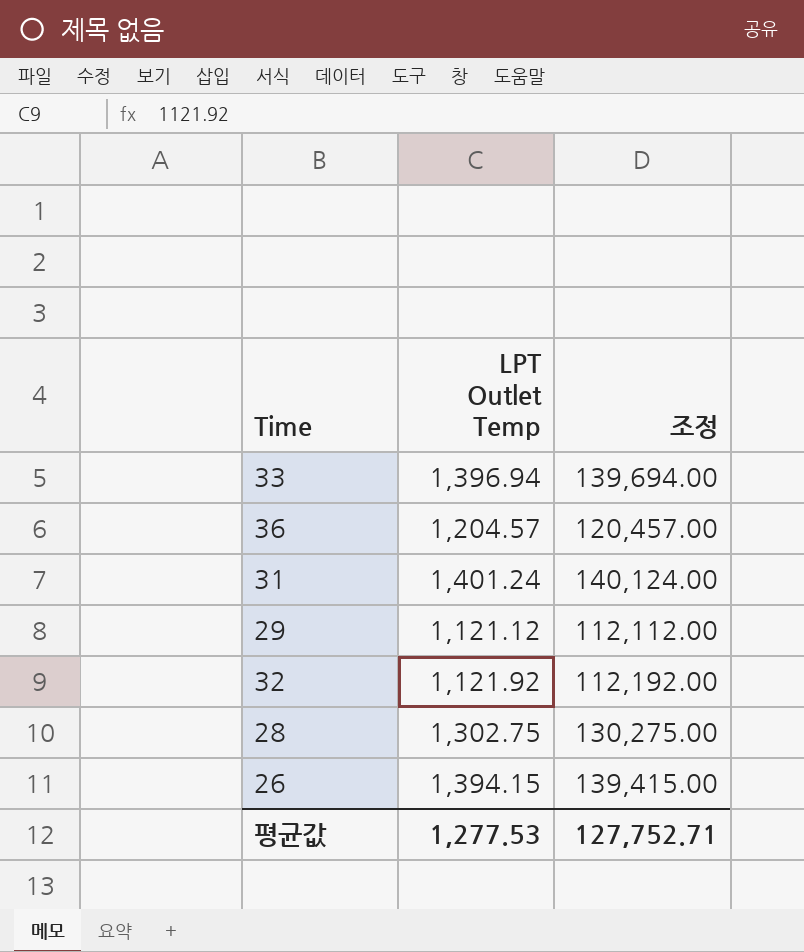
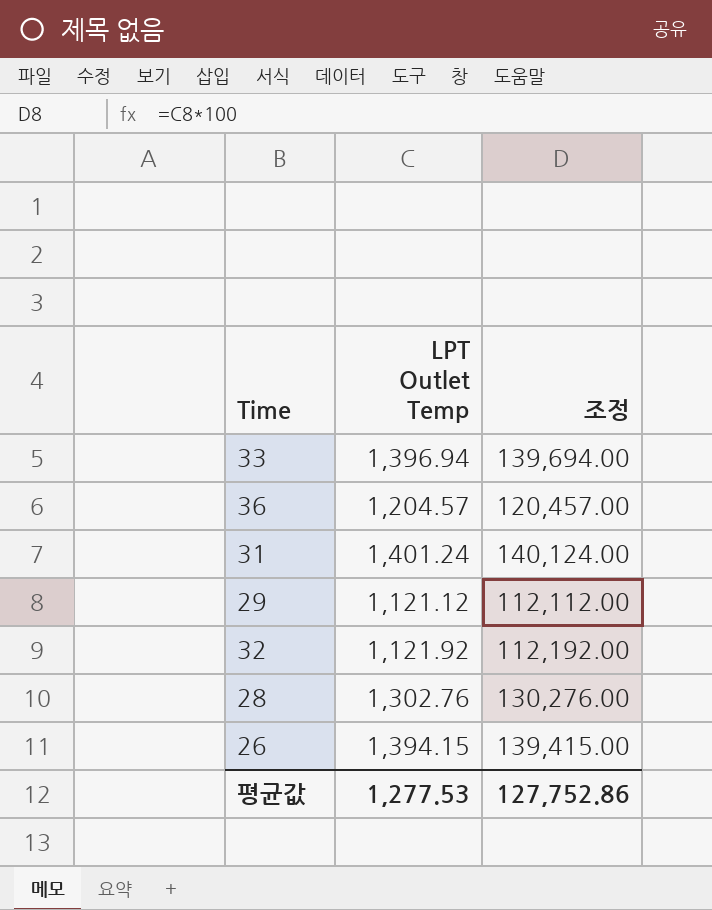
28 | LPT Outlet Temp: 1,302.75 -> 1,302.76
28 | 조정: 130,275.00 -> 130,276.00
평균값 | 조정: 127,752.71 -> 127,752.86

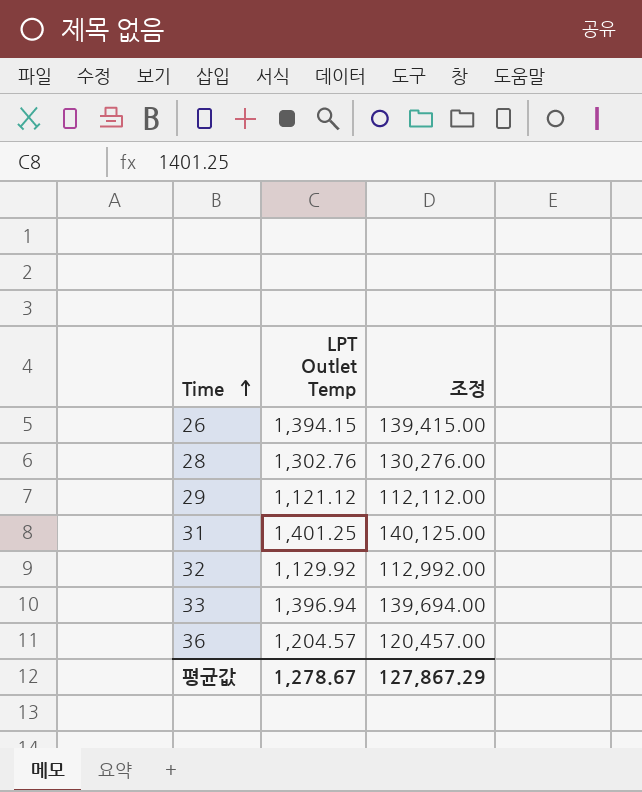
row order: none -> Time ascending
31 | LPT Outlet Temp: 1,401.24 -> 1,401.25
31 | 조정: 140,124.00 -> 140,125.00
32 | LPT Outlet Temp: 1,121.92 -> 1,129.92
32 | 조정: 112,192.00 -> 112,992.00
평균값 | LPT Outlet Temp: 1,277.53 -> 1,278.67
평균값 | 조정: 127,752.86 -> 127,867.29

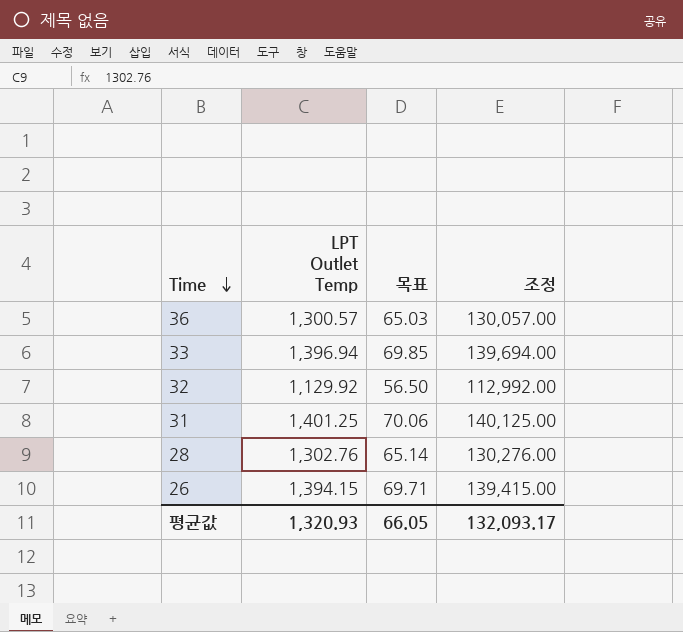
row order: Time ascending -> Time descending
column 목표 | formula: none -> [LPT Outlet Temp] * 0.05
row 29: 1,121.12 | 112,112.00 -> none
36 | LPT Outlet Temp: 1,204.57 -> 1,300.57
36 | 조정: 120,457.00 -> 130,057.00
평균값 | LPT Outlet Temp: 1,278.67 -> 1,320.93
평균값 | 조정: 127,867.29 -> 132,093.17

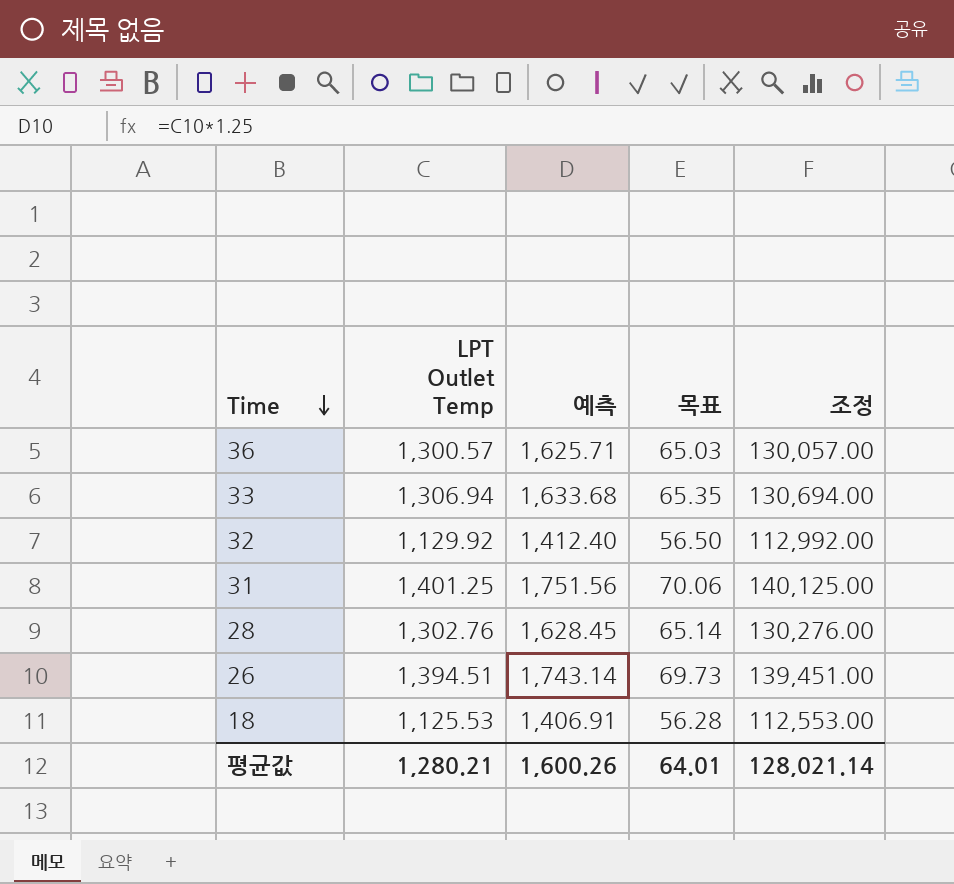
column 예측 | formula: none -> [LPT Outlet Temp] * 1.25
33 | LPT Outlet Temp: 1,396.94 -> 1,306.94
33 | 목표: 69.85 -> 65.35
33 | 조정: 139,694.00 -> 130,694.00
26 | LPT Outlet Temp: 1,394.15 -> 1,394.51
26 | 목표: 69.71 -> 69.73
26 | 조정: 139,415.00 -> 139,451.00
row 18: none -> 1,125.53 | 1,406.91 | 56.28 | 112,553.00
평균값 | LPT Outlet Temp: 1,320.93 -> 1,280.21
평균값 | 목표: 66.05 -> 64.01
평균값 | 조정: 132,093.17 -> 128,021.14

